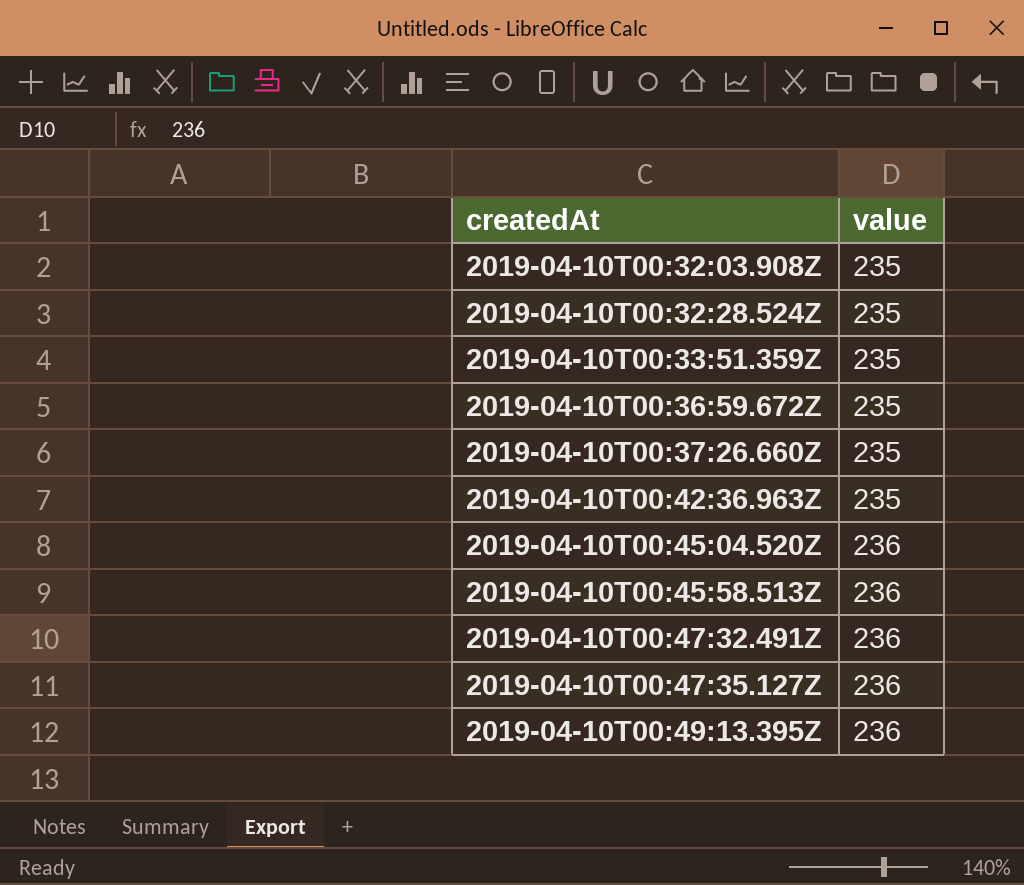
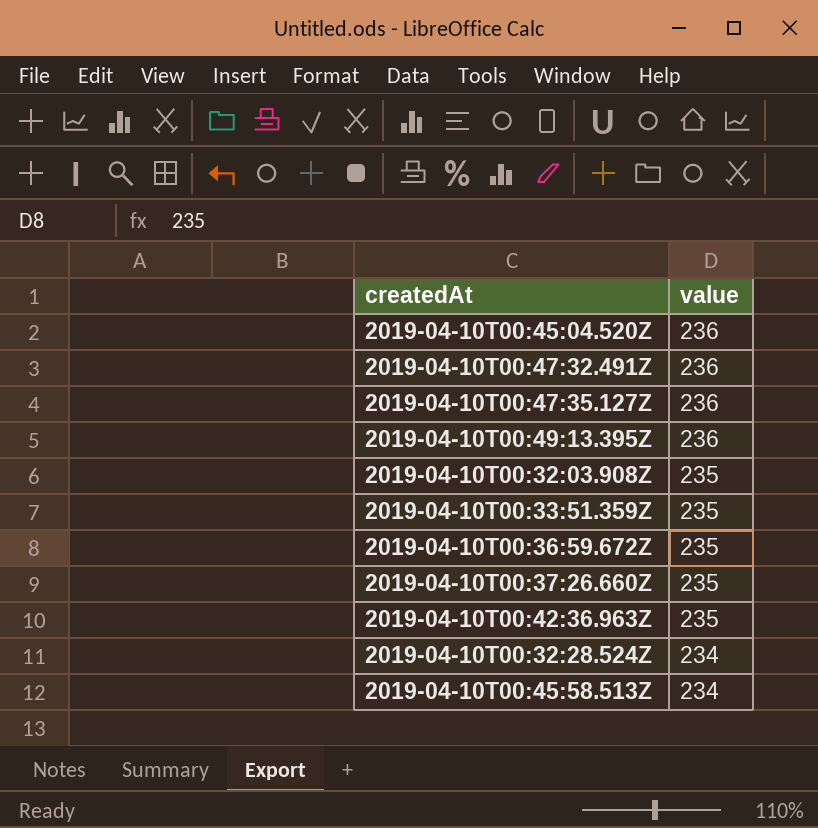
row order: createdAt ascending -> value descending
2019-04-10T00:32:28.524Z | value: 235 -> 234
2019-04-10T00:45:58.513Z | value: 236 -> 234

